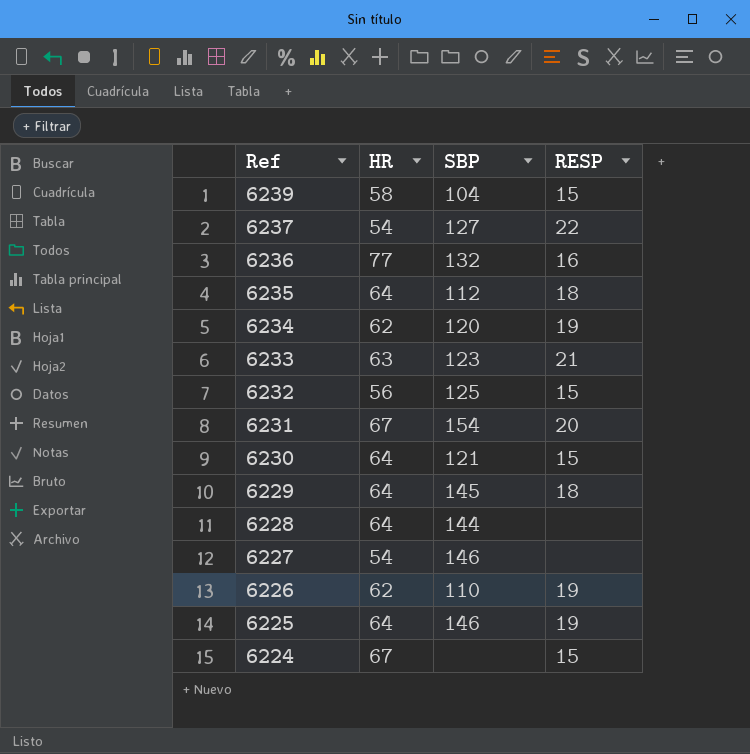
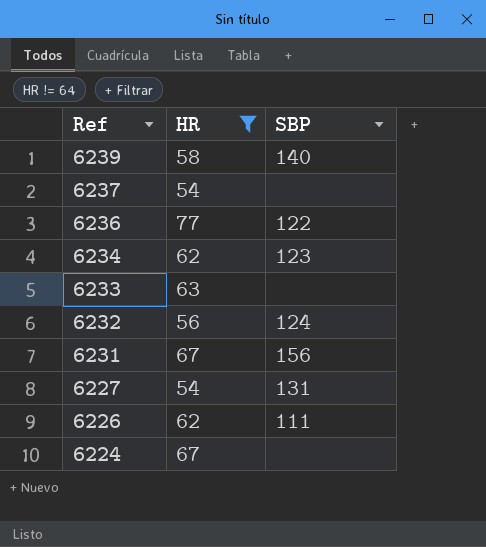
filter: none -> HR != 64
column RESP | position: 4 -> none
6239 | SBP: 104 -> 140
6237 | SBP: 127 -> none
6236 | SBP: 132 -> 122
6234 | SBP: 120 -> 123
6233 | SBP: 123 -> none
6232 | SBP: 125 -> 124
6231 | SBP: 154 -> 156
6227 | SBP: 146 -> 131
6226 | SBP: 110 -> 111

